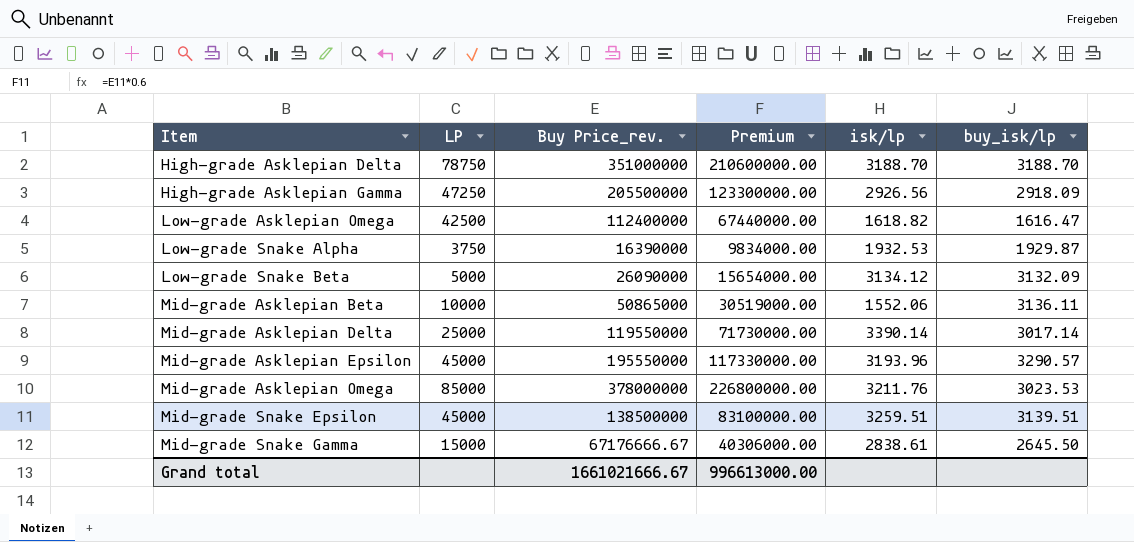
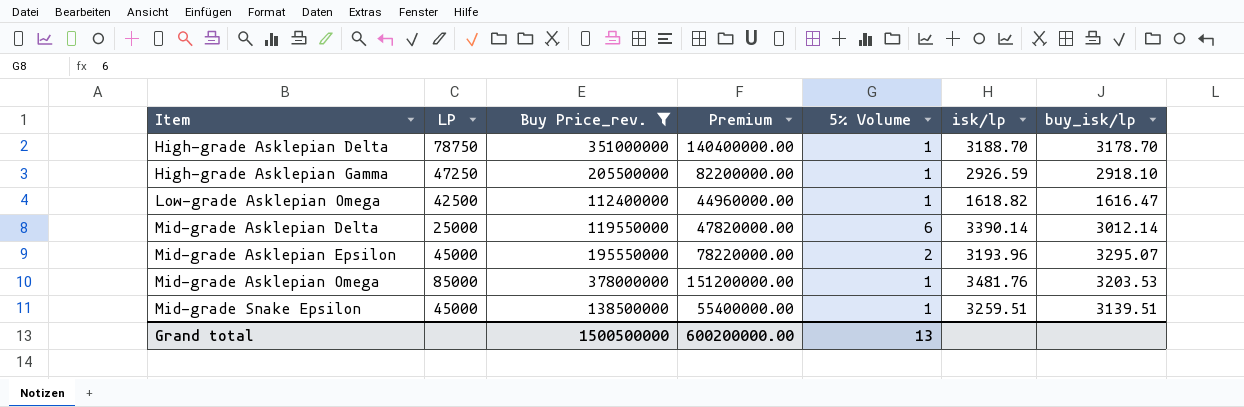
filter: none -> Buy Price_rev. >= 112400000
column Premium | formula: [Buy Price_rev.] * 0.6 -> [Buy Price_rev.] * 0.4
column 5% Volume | position: none -> 5
High-grade Asklepian Delta | buy_isk/lp: 3188.70 -> 3178.70
High-grade Asklepian Gamma | isk/lp: 2926.56 -> 2926.59
High-grade Asklepian Gamma | buy_isk/lp: 2918.09 -> 2918.10
Mid-grade Asklepian Delta | buy_isk/lp: 3017.14 -> 3012.14
Mid-grade Asklepian Epsilon | buy_isk/lp: 3290.57 -> 3295.07
Mid-grade Asklepian Omega | isk/lp: 3211.76 -> 3481.76
Mid-grade Asklepian Omega | buy_isk/lp: 3023.53 -> 3203.53
Grand total | Buy Price_rev.: 1661021666.67 -> 1500500000
Grand total | Premium: 996613000.00 -> 600200000.00

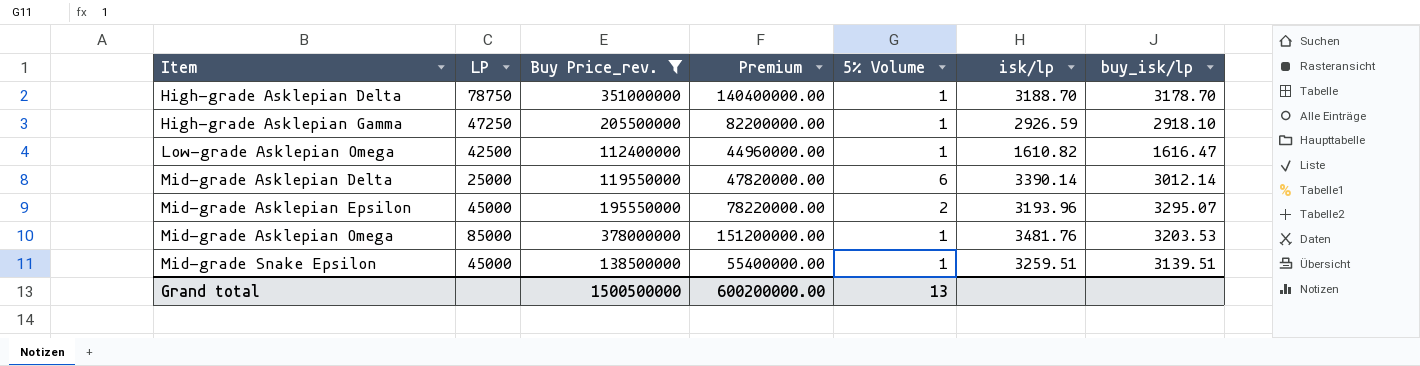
Low-grade Asklepian Omega | isk/lp: 1618.82 -> 1610.82

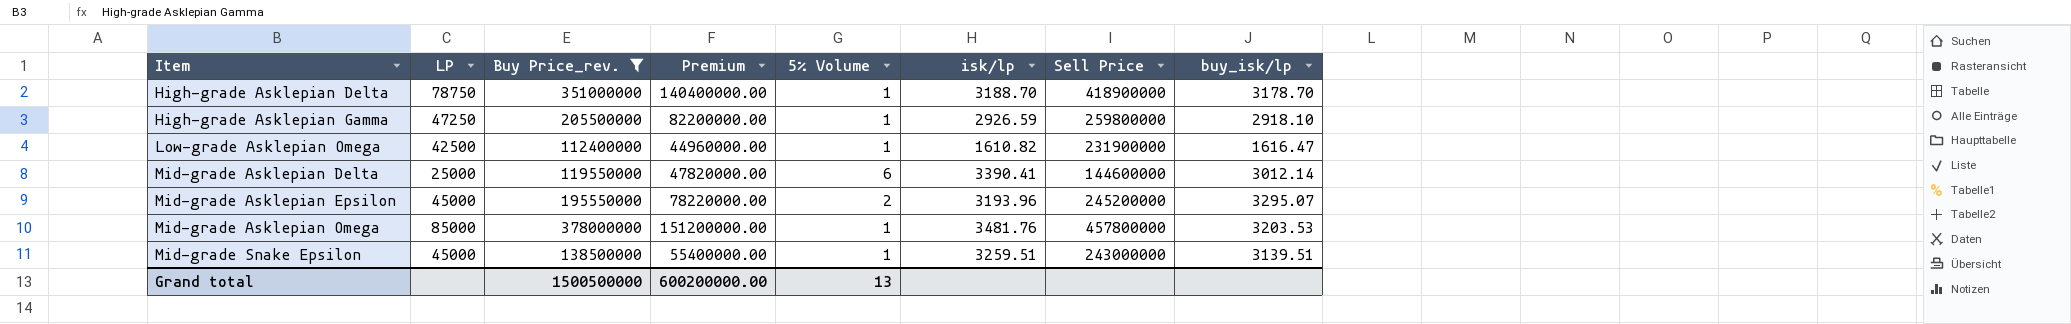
column Sell Price | position: none -> 7
Mid-grade Asklepian Delta | isk/lp: 3390.14 -> 3390.41

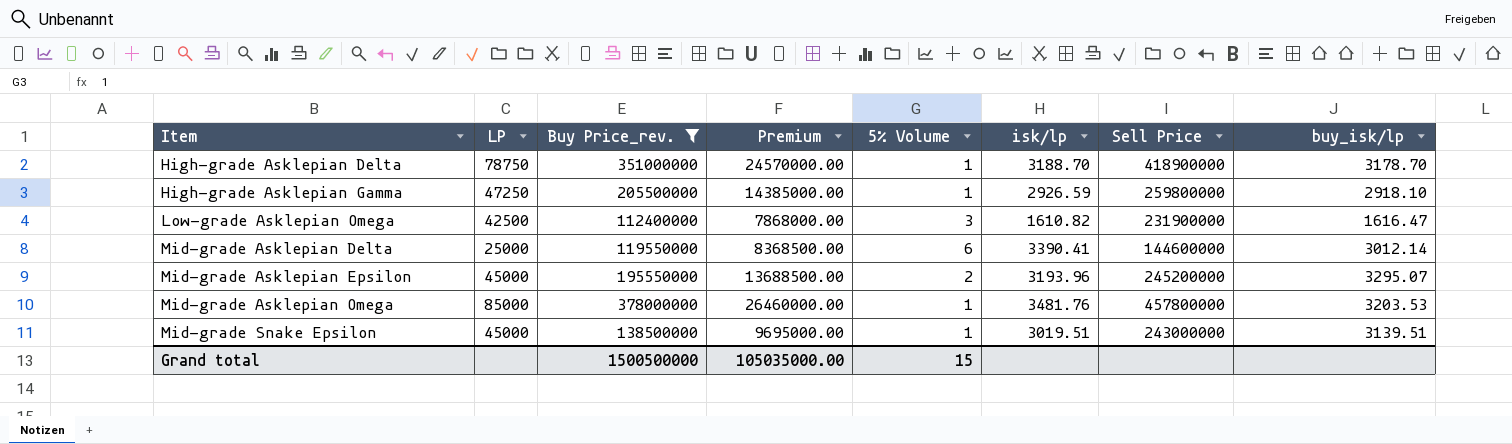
column Premium | formula: [Buy Price_rev.] * 0.4 -> [Buy Price_rev.] * 0.07
Low-grade Asklepian Omega | 5% Volume: 1 -> 3
Mid-grade Snake Epsilon | isk/lp: 3259.51 -> 3019.51
Grand total | Premium: 600200000.00 -> 105035000.00
Grand total | 5% Volume: 13 -> 15

